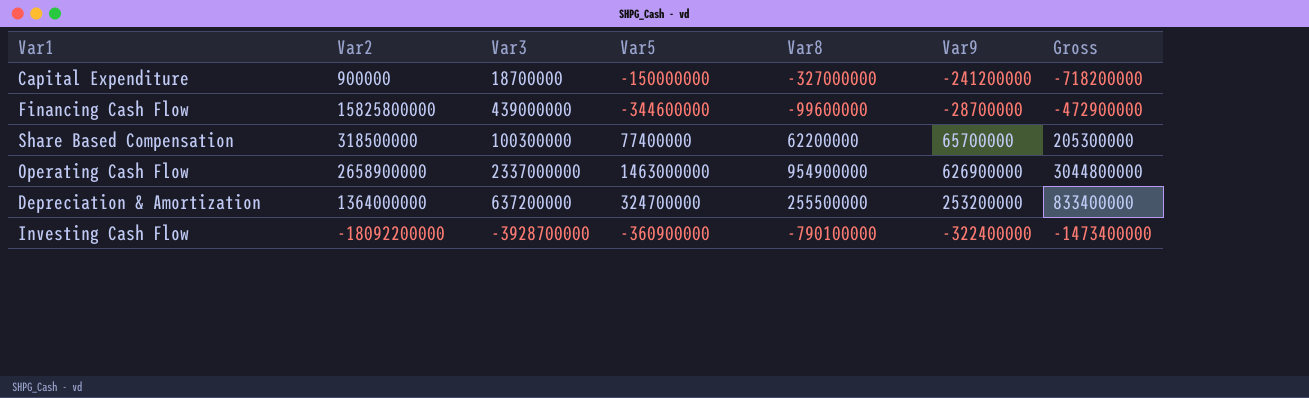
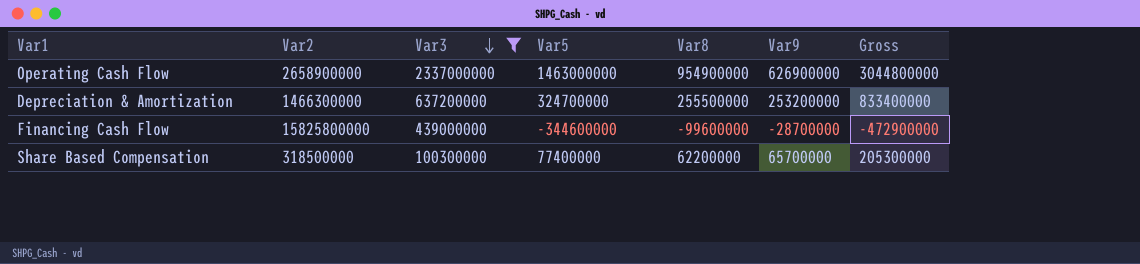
filter: none -> Var3 >= 100300000
row order: none -> Var3 descending
Depreciation & Amortization | Var2: 1364000000 -> 1466300000

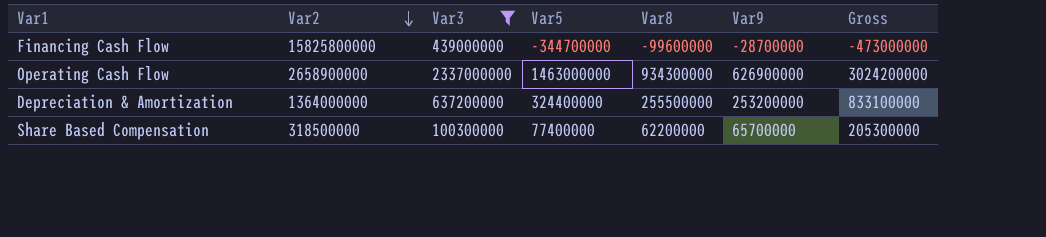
row order: Var3 descending -> Var2 descending
Financing Cash Flow | Var5: -344600000 -> -344700000
Financing Cash Flow | Gross: -472900000 -> -473000000
Operating Cash Flow | Var8: 954900000 -> 934300000
Operating Cash Flow | Gross: 3044800000 -> 3024200000
Depreciation & Amortization | Var2: 1466300000 -> 1364000000
Depreciation & Amortization | Var5: 324700000 -> 324400000
Depreciation & Amortization | Gross: 833400000 -> 833100000

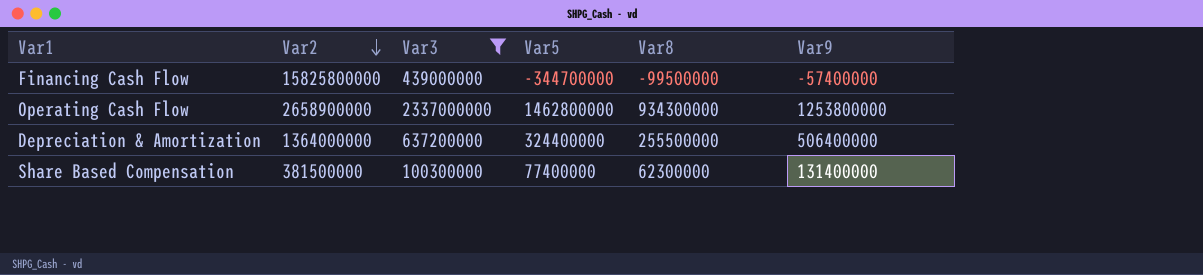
column Gross | formula: [Var5] + [Var8] + [Var9] -> none
Financing Cash Flow | Var8: -99600000 -> -99500000
Financing Cash Flow | Var9: -28700000 -> -57400000
Operating Cash Flow | Var5: 1463000000 -> 1462800000
Operating Cash Flow | Var9: 626900000 -> 1253800000
Depreciation & Amortization | Var9: 253200000 -> 506400000
Share Based Compensation | Var2: 318500000 -> 381500000
Share Based Compensation | Var8: 62200000 -> 62300000
Share Based Compensation | Var9: 65700000 -> 131400000

